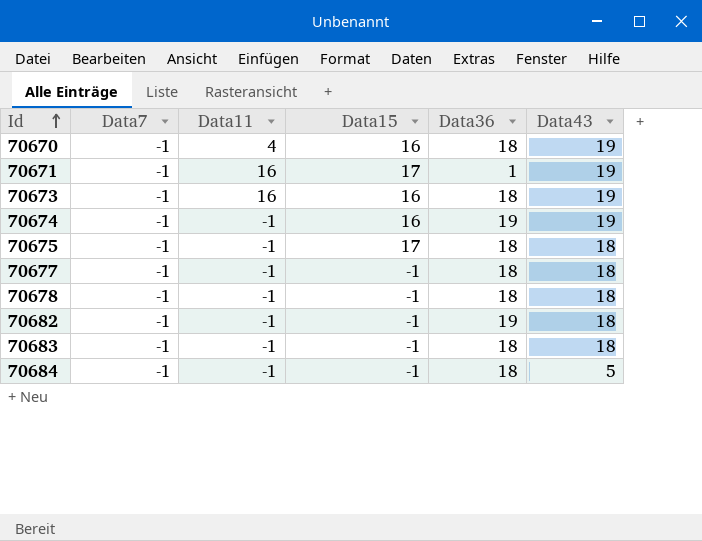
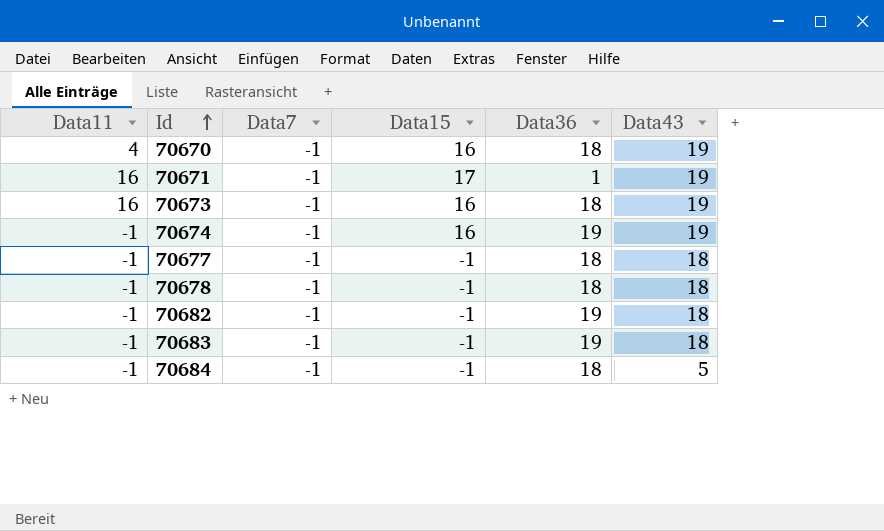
column Data11 | position: 3 -> 1
row 70675: -1 | -1 | 17 | 18 | 18 -> none
70683 | Data36: 18 -> 19

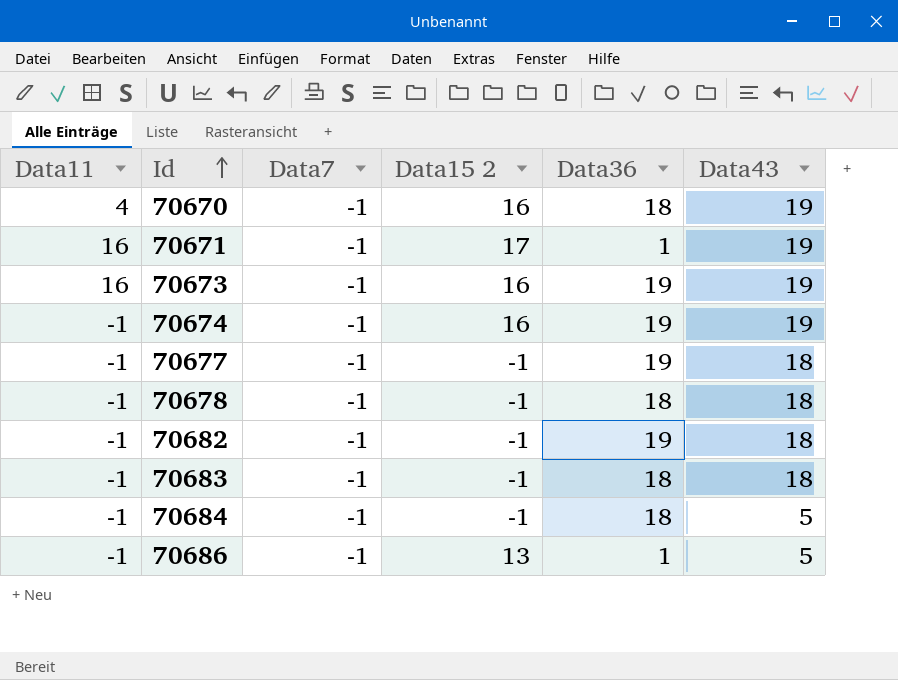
column name: Data15 -> Data15 2
70673 | Data36: 18 -> 19
70677 | Data36: 18 -> 19
70683 | Data36: 19 -> 18
row 70686: none -> -1 | -1 | 13 | 1 | 5

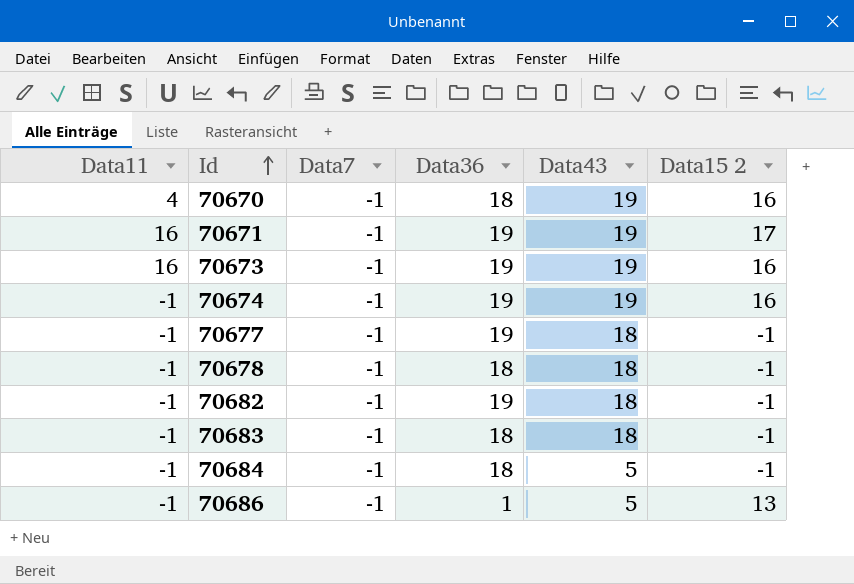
column Data15 2 | position: 4 -> 6
70671 | Data36: 1 -> 19

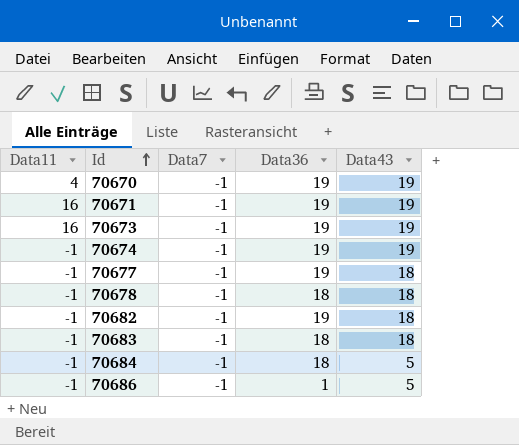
column Data15 2 | position: 6 -> none
70670 | Data36: 18 -> 19

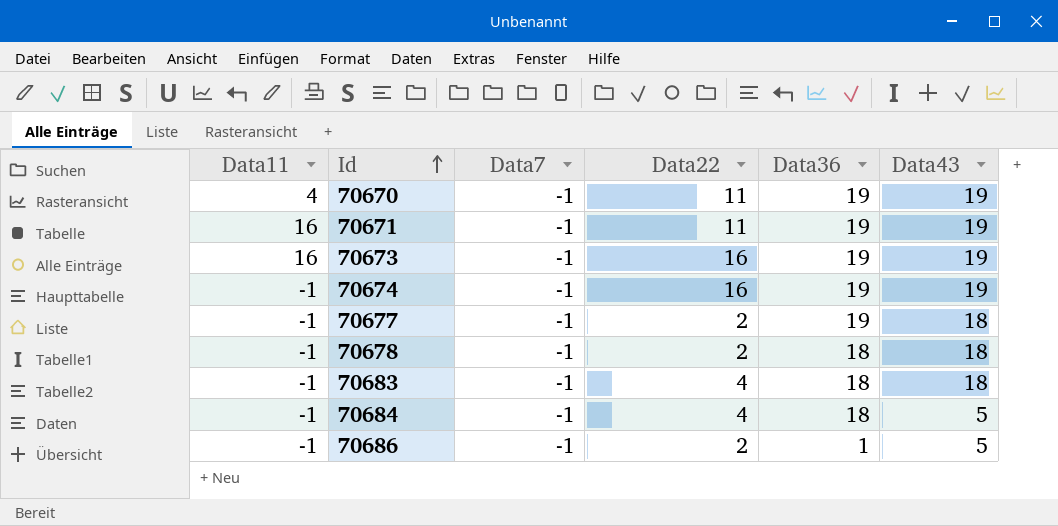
column Data22 | position: none -> 4
row 70682: -1 | -1 | 19 | 18 -> none

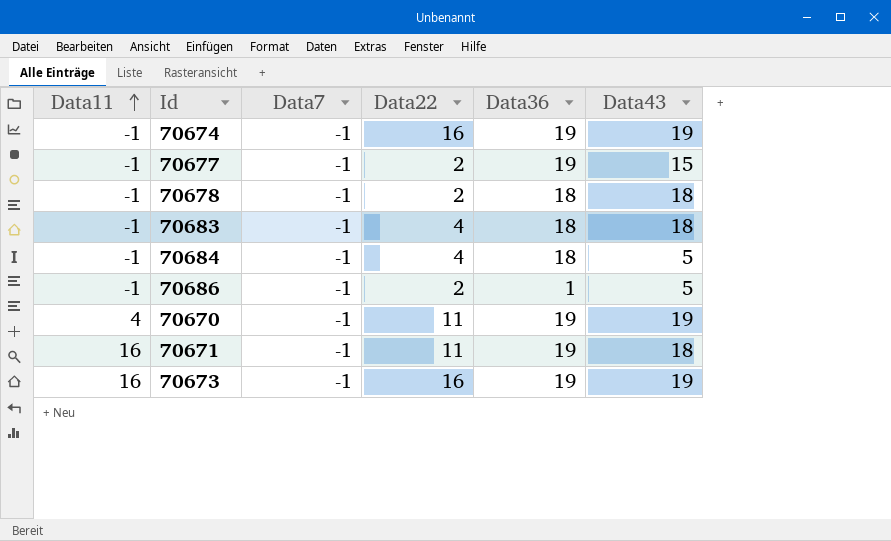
row order: Id ascending -> Data11 ascending
70677 | Data43: 18 -> 15
70671 | Data43: 19 -> 18

